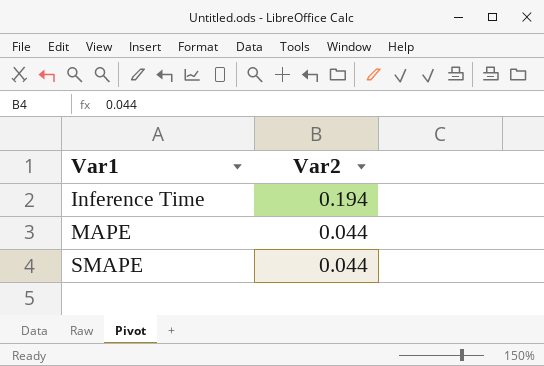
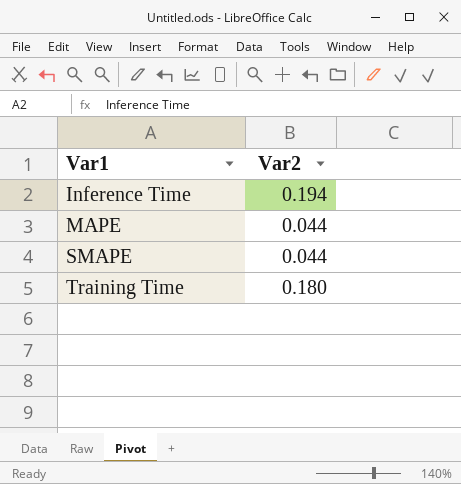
row Training Time: none -> 0.180

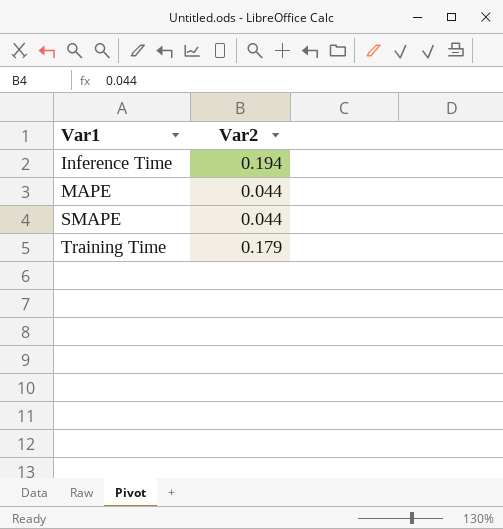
Training Time | Var2: 0.180 -> 0.179

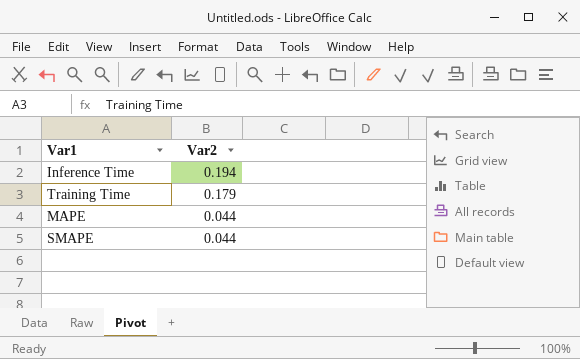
row order: Var1 ascending -> Var2 descending

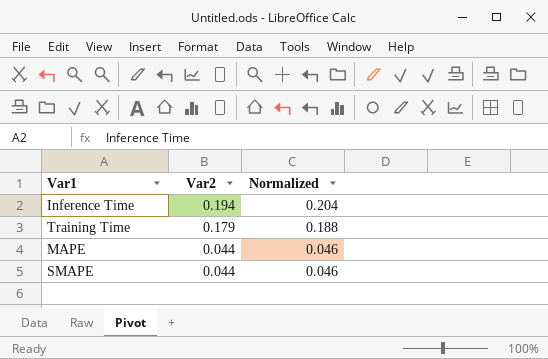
column Normalized | formula: none -> [Var2] * 1.05

